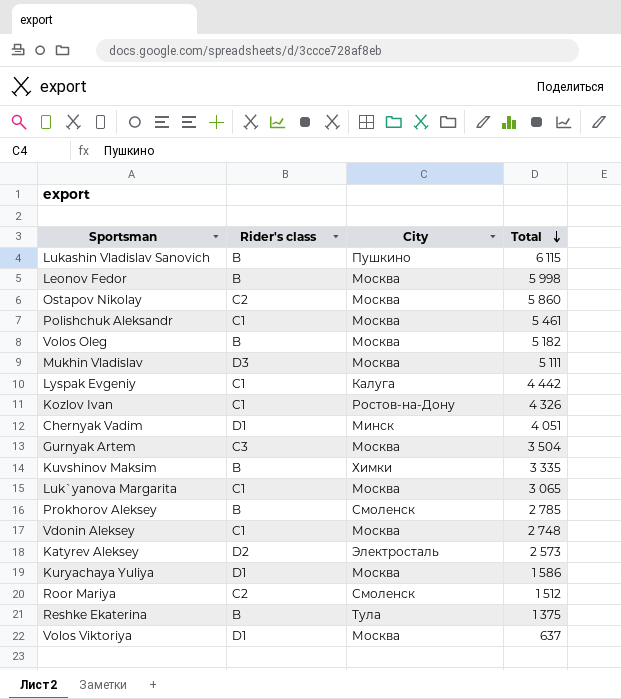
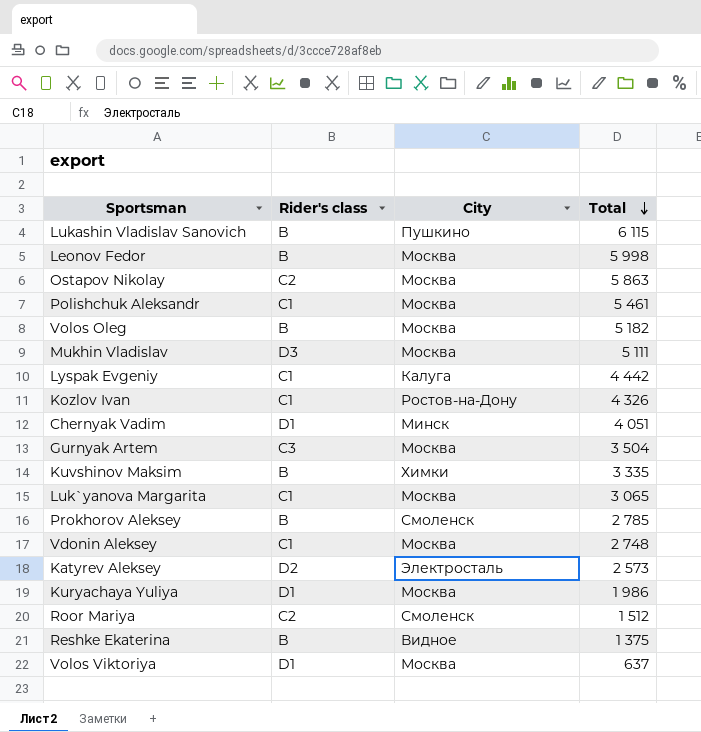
Ostapov Nikolay | Total: 5 860 -> 5 863
Kuryachaya Yuliya | Total: 1 586 -> 1 986
Reshke Ekaterina | City: Тула -> Видное

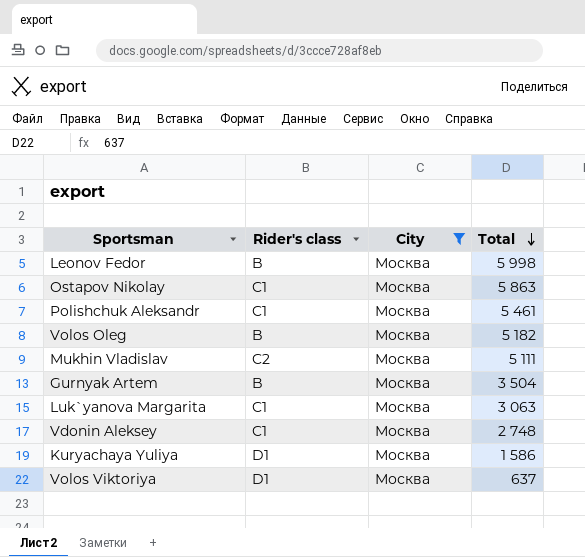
filter: none -> City = Москва
Ostapov Nikolay | Rider's class: C2 -> C1
Mukhin Vladislav | Rider's class: D3 -> C2
Gurnyak Artem | Rider's class: C3 -> B
Luk`yanova Margarita | Total: 3 065 -> 3 063
Kuryachaya Yuliya | Total: 1 986 -> 1 586

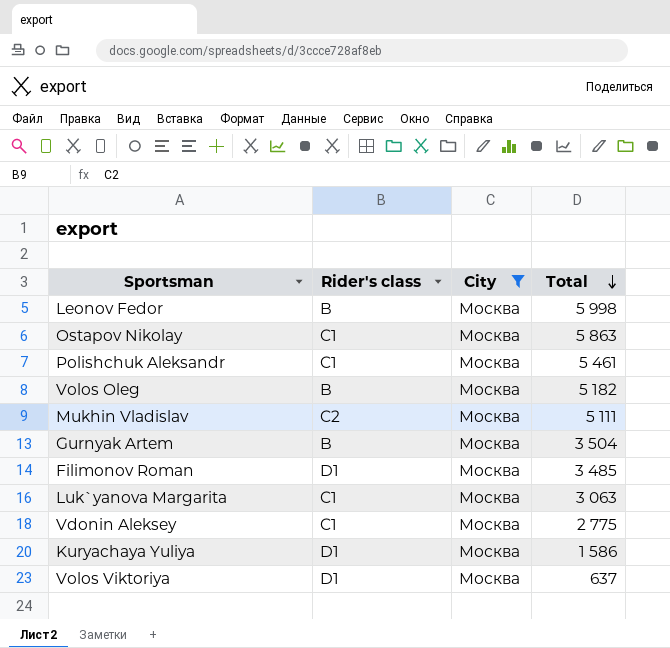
row Filimonov Roman: none -> D1 | Москва | 3 485
Vdonin Aleksey | Total: 2 748 -> 2 775

